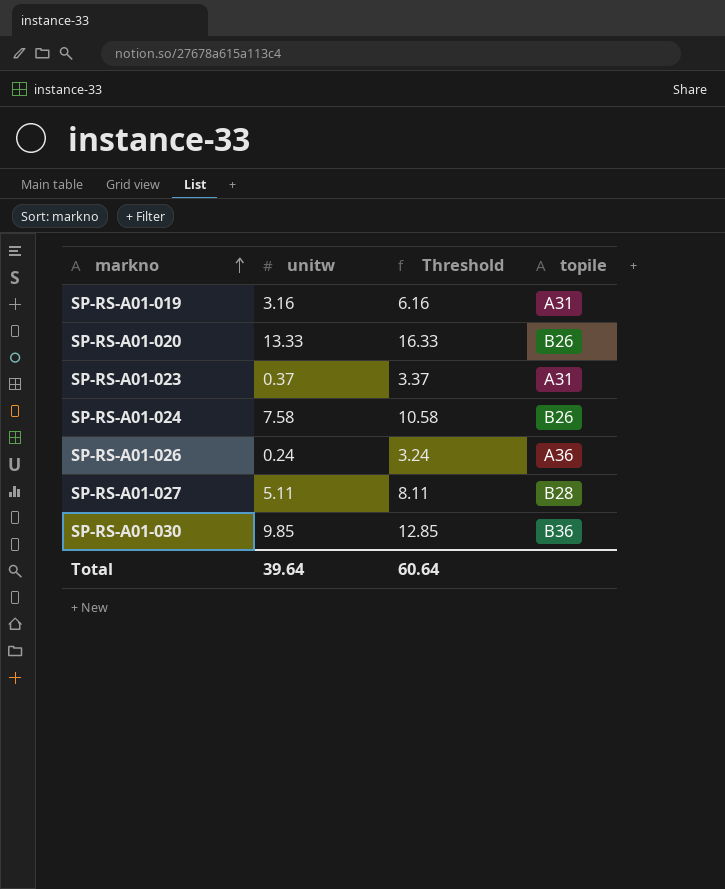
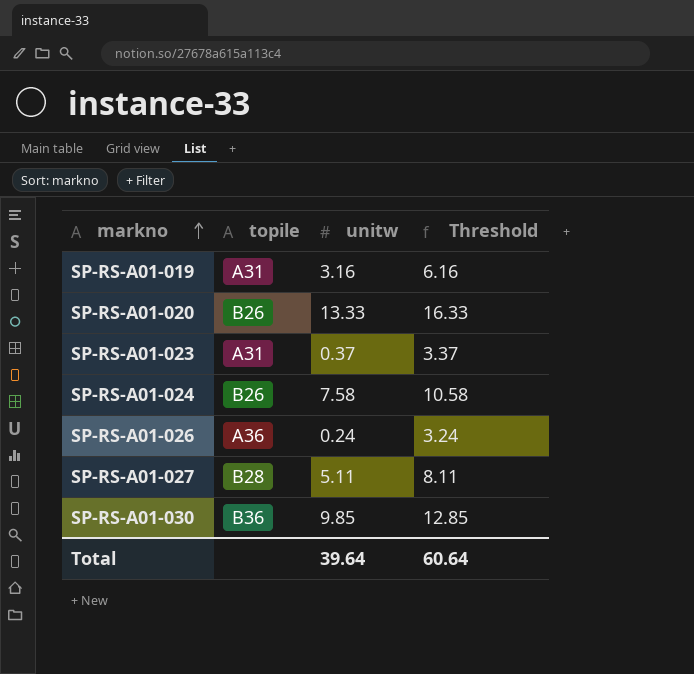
column topile | position: 4 -> 2

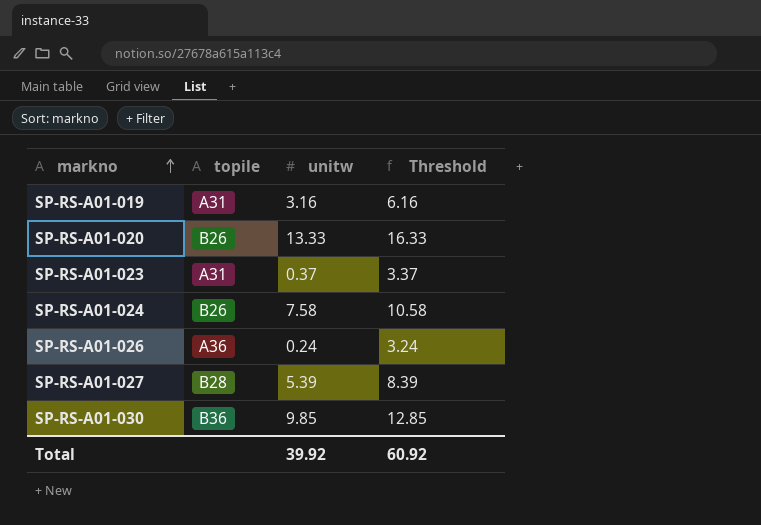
SP-RS-A01-027 | unitw: 5.11 -> 5.39
SP-RS-A01-027 | Threshold: 8.11 -> 8.39
Total | unitw: 39.64 -> 39.92
Total | Threshold: 60.64 -> 60.92

